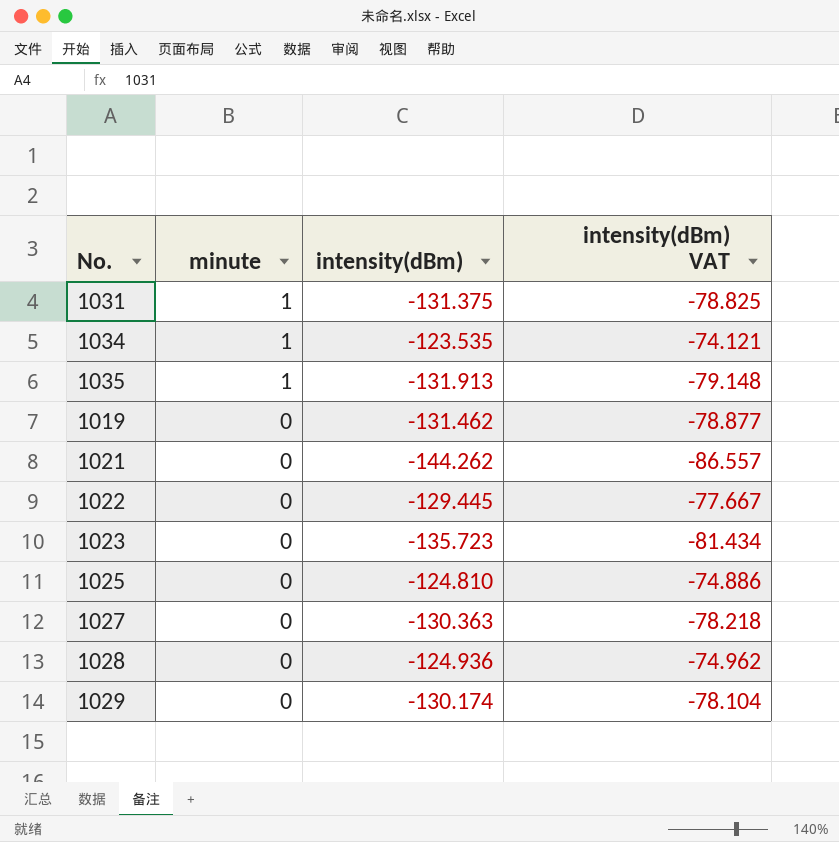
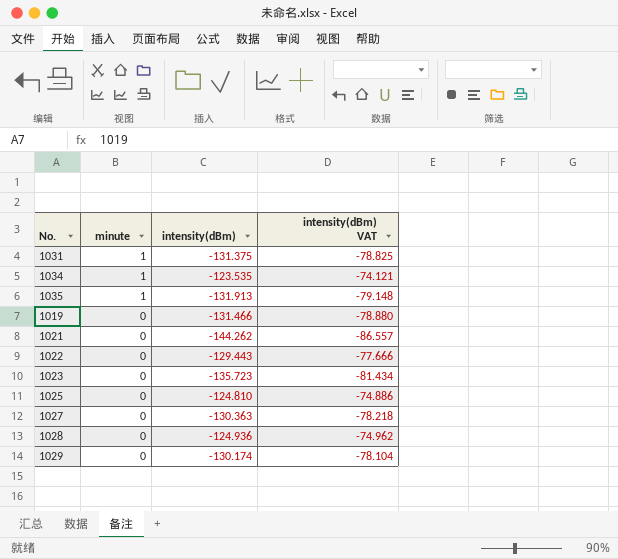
1019 | intensity(dBm): -131.462 -> -131.466
1019 | intensity(dBm) VAT: -78.877 -> -78.880
1022 | intensity(dBm): -129.445 -> -129.443
1022 | intensity(dBm) VAT: -77.667 -> -77.666

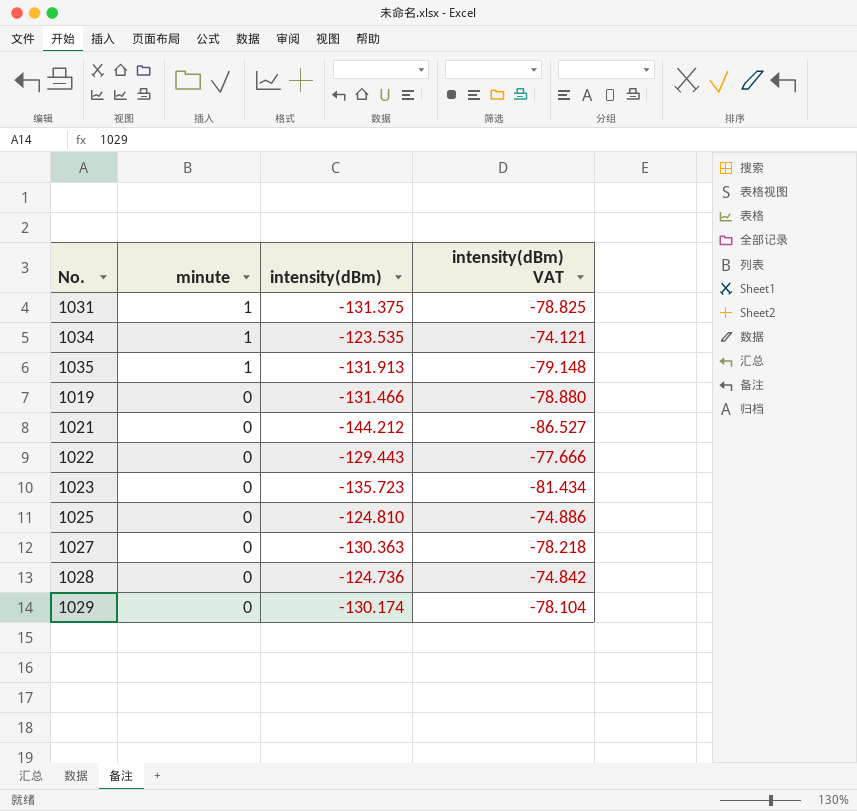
1021 | intensity(dBm): -144.262 -> -144.212
1021 | intensity(dBm) VAT: -86.557 -> -86.527
1028 | intensity(dBm): -124.936 -> -124.736
1028 | intensity(dBm) VAT: -74.962 -> -74.842

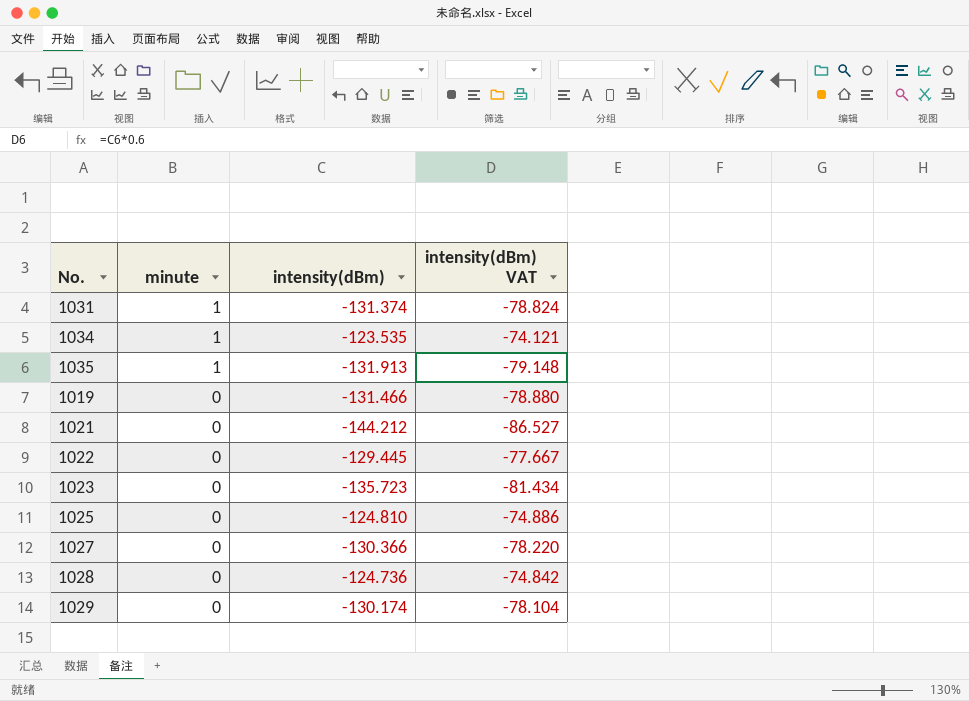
1031 | intensity(dBm): -131.375 -> -131.374
1031 | intensity(dBm) VAT: -78.825 -> -78.824
1022 | intensity(dBm): -129.443 -> -129.445
1022 | intensity(dBm) VAT: -77.666 -> -77.667
1027 | intensity(dBm): -130.363 -> -130.366
1027 | intensity(dBm) VAT: -78.218 -> -78.220

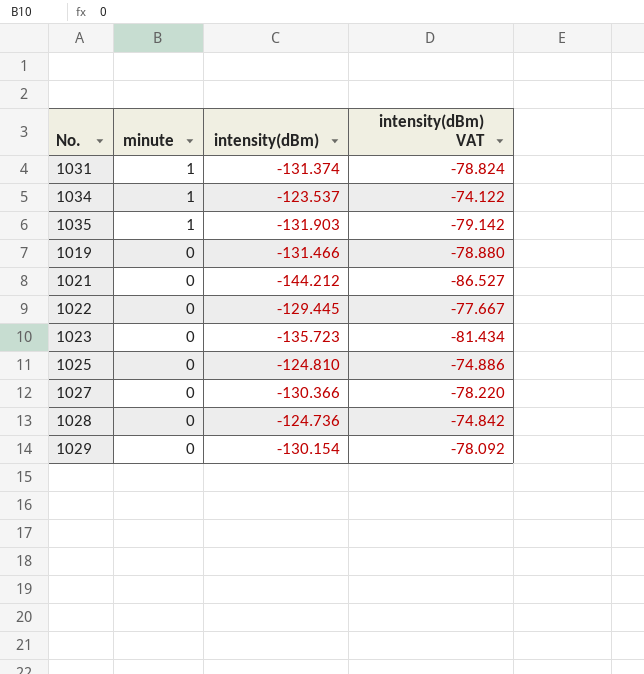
1034 | intensity(dBm): -123.535 -> -123.537
1034 | intensity(dBm) VAT: -74.121 -> -74.122
1035 | intensity(dBm): -131.913 -> -131.903
1035 | intensity(dBm) VAT: -79.148 -> -79.142
1029 | intensity(dBm): -130.174 -> -130.154
1029 | intensity(dBm) VAT: -78.104 -> -78.092

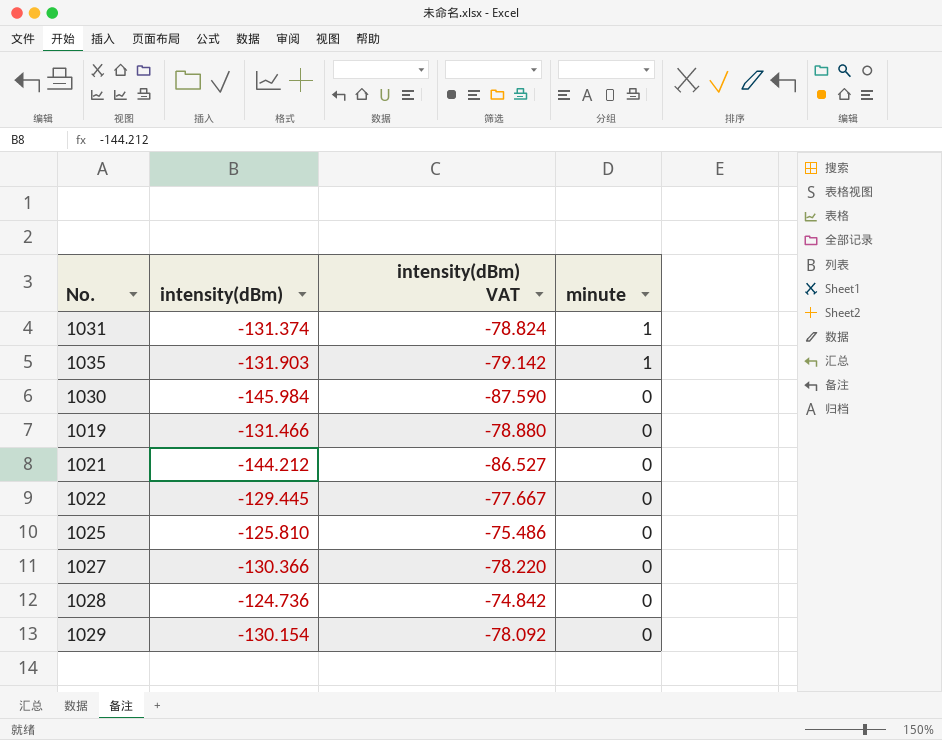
column minute | position: 2 -> 4
row 1034: 1 | -123.537 | -74.122 -> none
row 1023: 0 | -135.723 | -81.434 -> none
row 1030: none -> -145.984 | -87.590 | 0
1025 | intensity(dBm): -124.810 -> -125.810
1025 | intensity(dBm) VAT: -74.886 -> -75.486

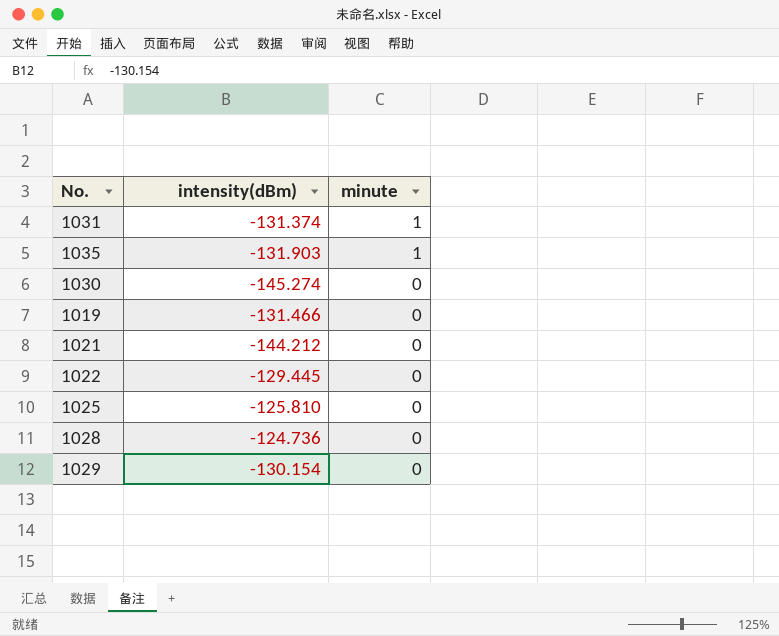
column intensity(dBm) VAT | formula: [intensity(dBm)] * 0.6 -> none
row 1027: -130.366 | -78.220 | 0 -> none
1030 | intensity(dBm): -145.984 -> -145.274

